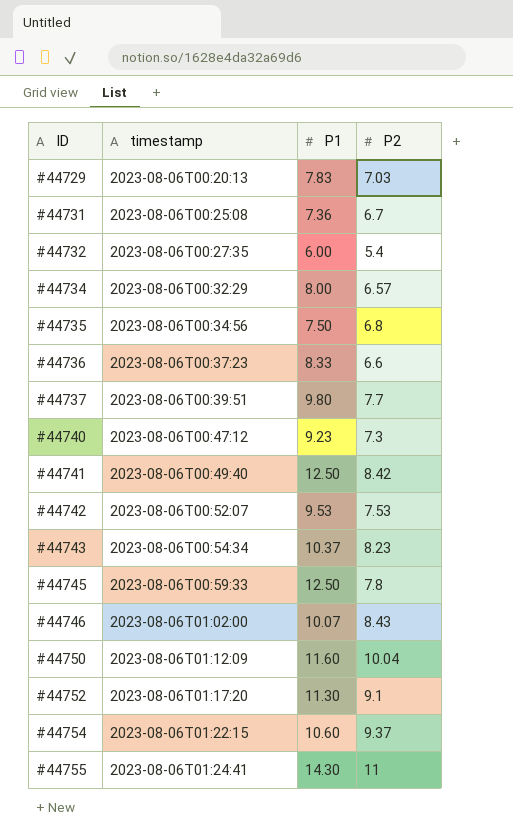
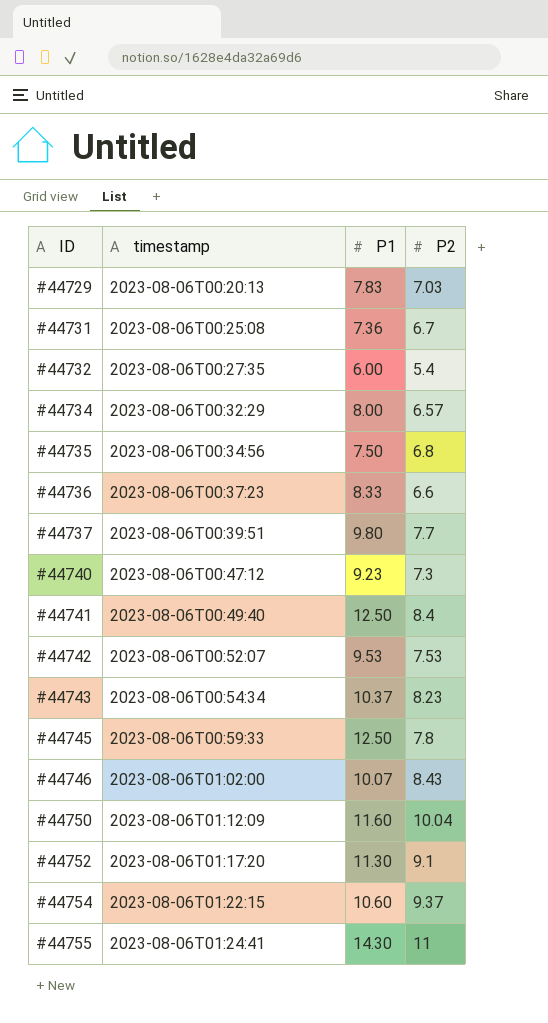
#44741 | P2: 8.42 -> 8.4

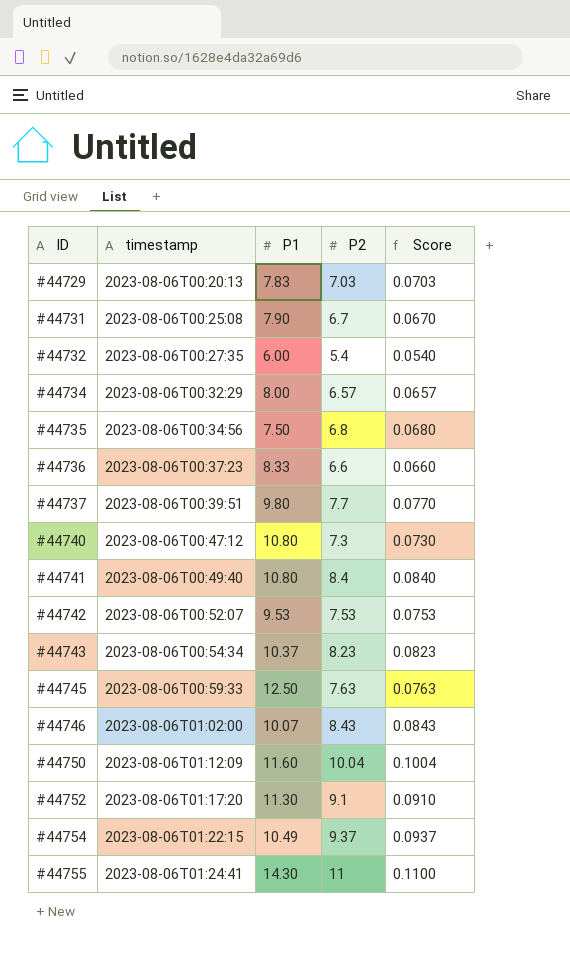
column Score | formula: none -> [P2] * 0.01
#44731 | P1: 7.36 -> 7.90
#44740 | P1: 9.23 -> 10.80
#44741 | P1: 12.50 -> 10.80
#44745 | P2: 7.8 -> 7.63
#44754 | P1: 10.60 -> 10.49

